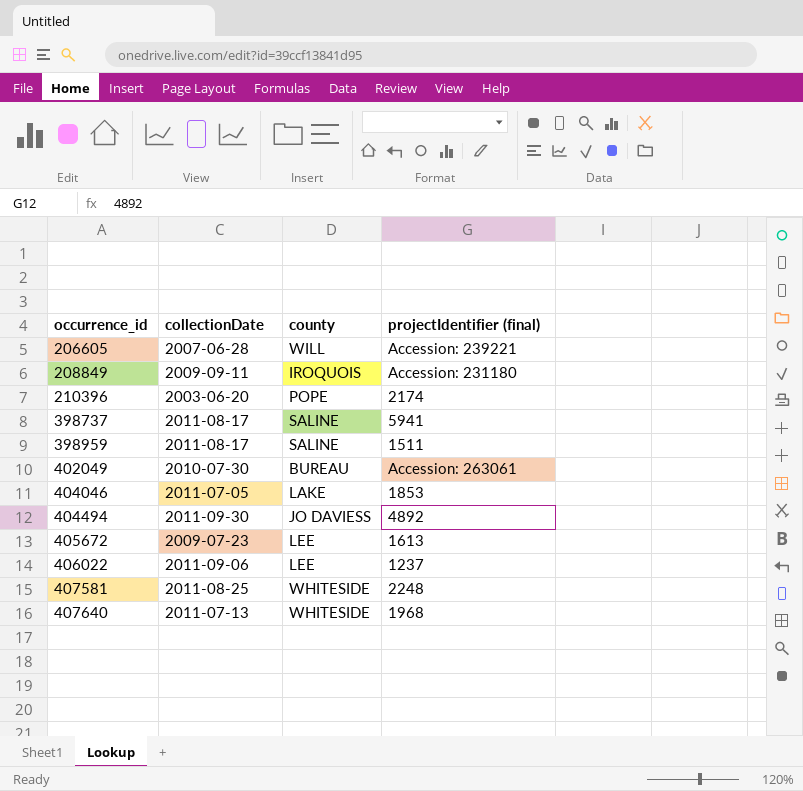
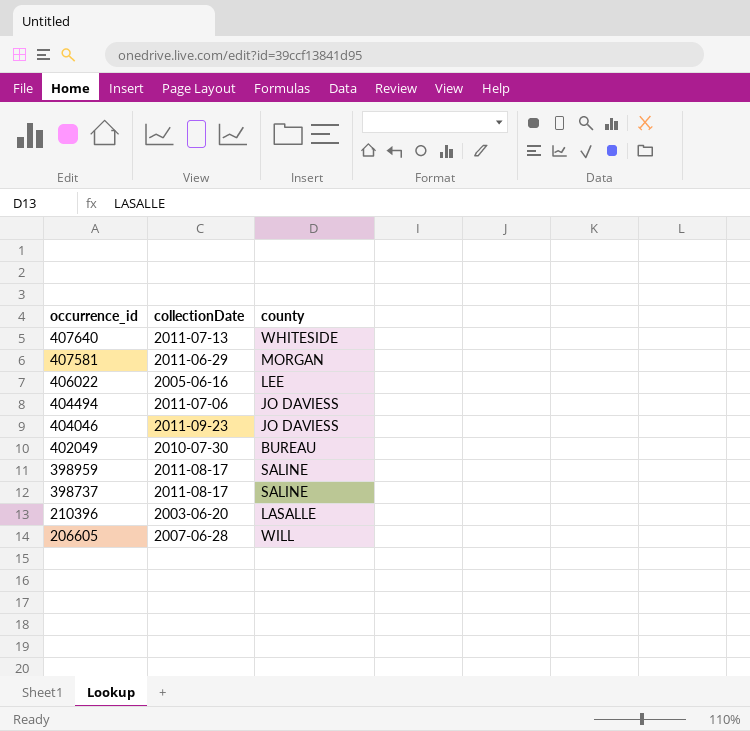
row order: occurrence_id ascending -> occurrence_id descending
column projectIdentifier (final) | position: 4 -> none
row 208849: 2009-09-11 | IROQUOIS | Accession: 231180 -> none
row 405672: 2009-07-23 | LEE | 1613 -> none
407581 | collectionDate: 2011-08-25 -> 2011-06-29
407581 | county: WHITESIDE -> MORGAN
406022 | collectionDate: 2011-09-06 -> 2005-06-16
404494 | collectionDate: 2011-09-30 -> 2011-07-06
404046 | collectionDate: 2011-07-05 -> 2011-09-23
404046 | county: LAKE -> JO DAVIESS
210396 | county: POPE -> LASALLE

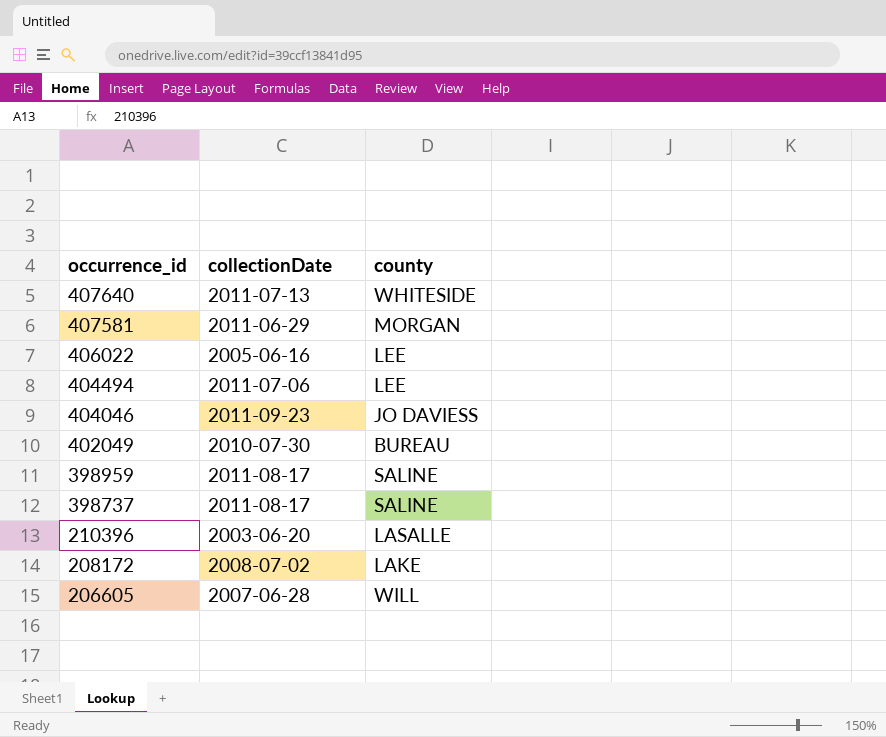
404494 | county: JO DAVIESS -> LEE
row 208172: none -> 2008-07-02 | LAKE

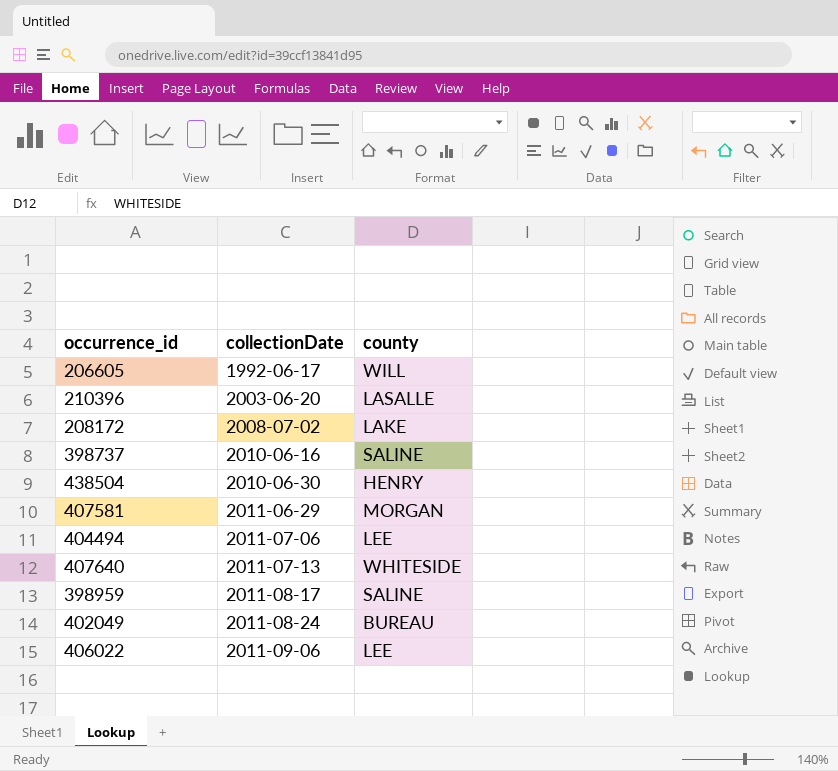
row order: occurrence_id descending -> collectionDate ascending
row 404046: 2011-09-23 | JO DAVIESS -> none
206605 | collectionDate: 2007-06-28 -> 1992-06-17
398737 | collectionDate: 2011-08-17 -> 2010-06-16
row 438504: none -> 2010-06-30 | HENRY
402049 | collectionDate: 2010-07-30 -> 2011-08-24
406022 | collectionDate: 2005-06-16 -> 2011-09-06

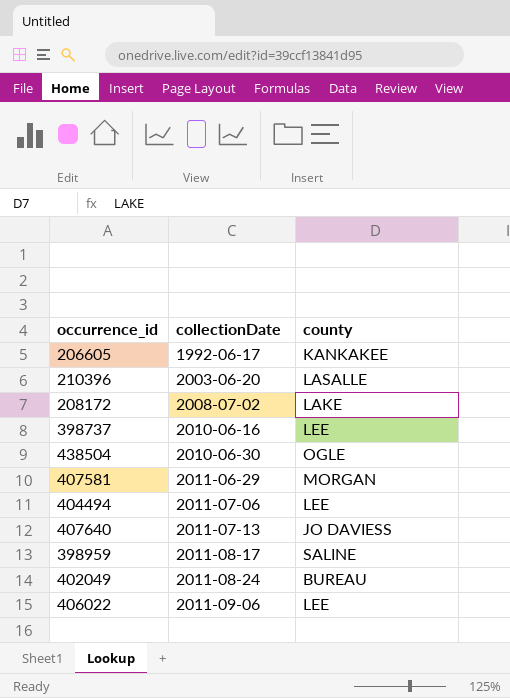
206605 | county: WILL -> KANKAKEE
398737 | county: SALINE -> LEE
438504 | county: HENRY -> OGLE
407640 | county: WHITESIDE -> JO DAVIESS

